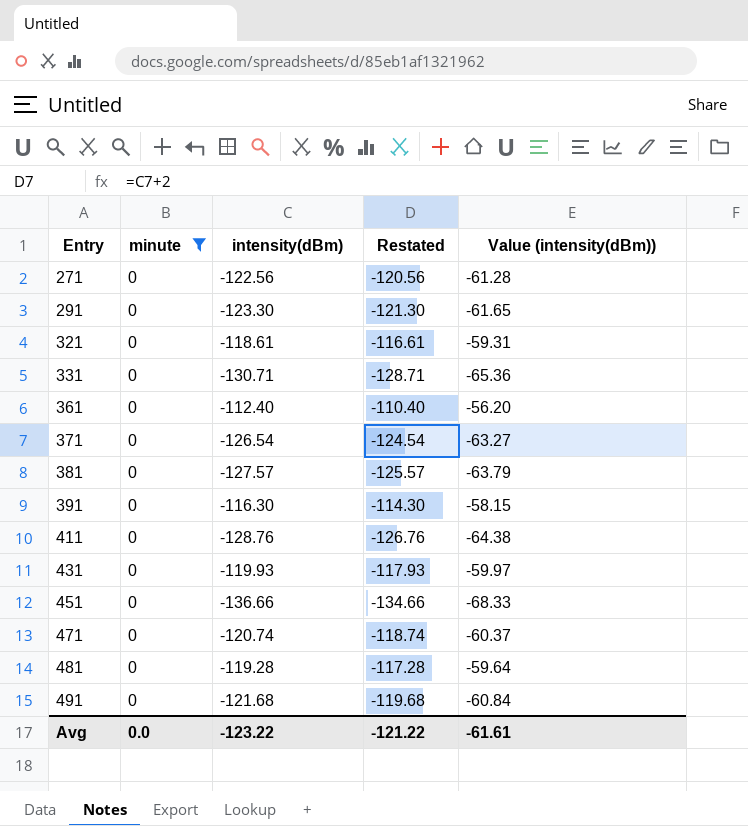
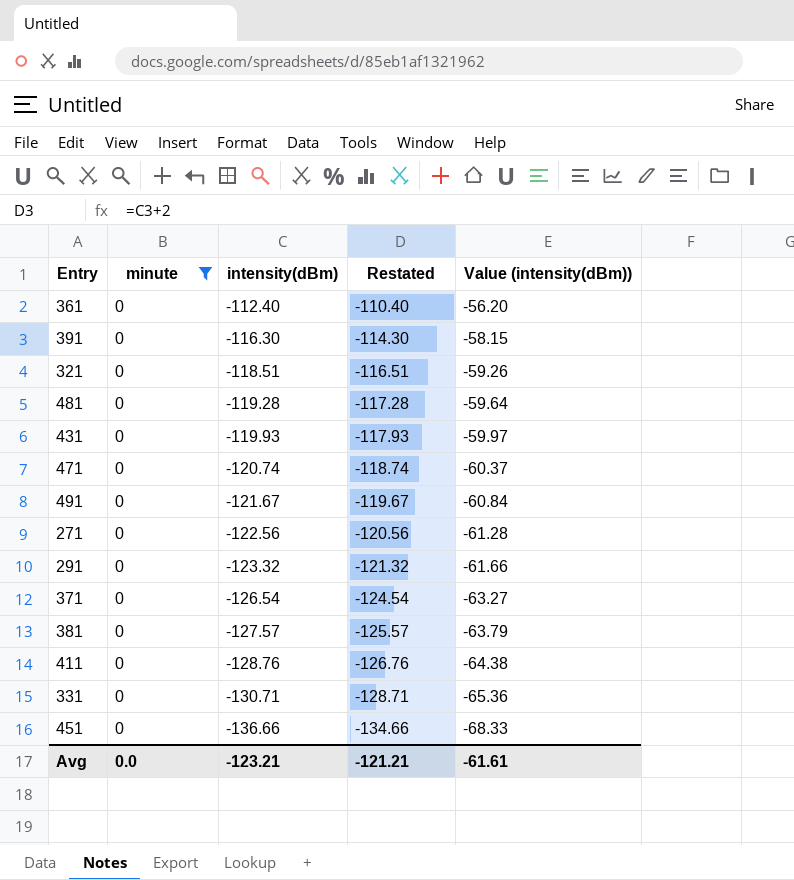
row order: Entry ascending -> intensity(dBm) descending
321 | intensity(dBm): -118.61 -> -118.51
321 | Restated: -116.61 -> -116.51
321 | Value (intensity(dBm)): -59.31 -> -59.26
491 | intensity(dBm): -121.68 -> -121.67
491 | Restated: -119.68 -> -119.67
291 | intensity(dBm): -123.30 -> -123.32
291 | Restated: -121.30 -> -121.32
291 | Value (intensity(dBm)): -61.65 -> -61.66
Avg | intensity(dBm): -123.22 -> -123.21
Avg | Restated: -121.22 -> -121.21

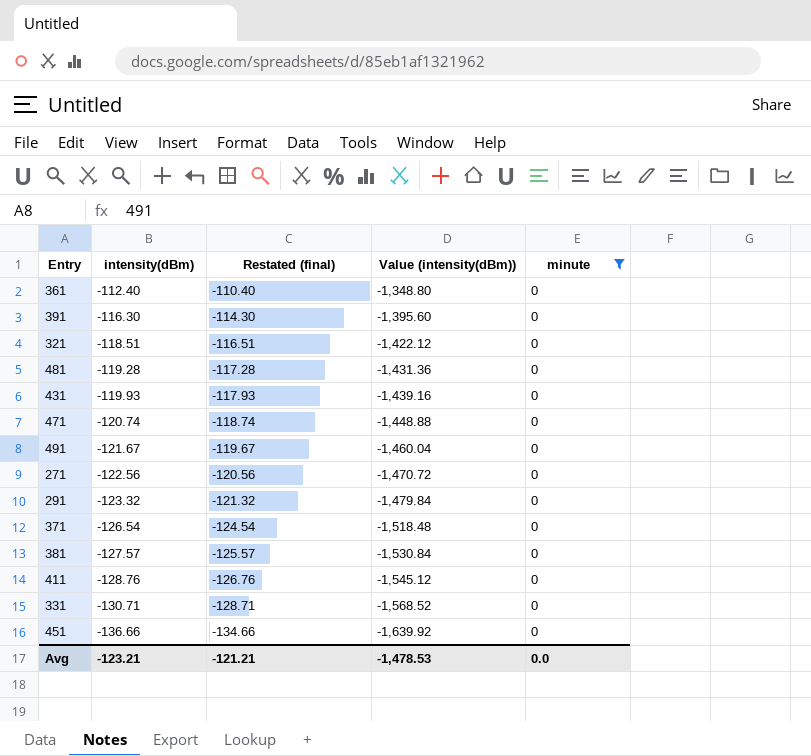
column name: Restated -> Restated (final)
column Value (intensity(dBm)) | formula: [intensity(dBm)] * 0.5 -> [intensity(dBm)] * 12
column minute | position: 2 -> 5
Avg | Value (intensity(dBm)): -61.61 -> -1,478.53

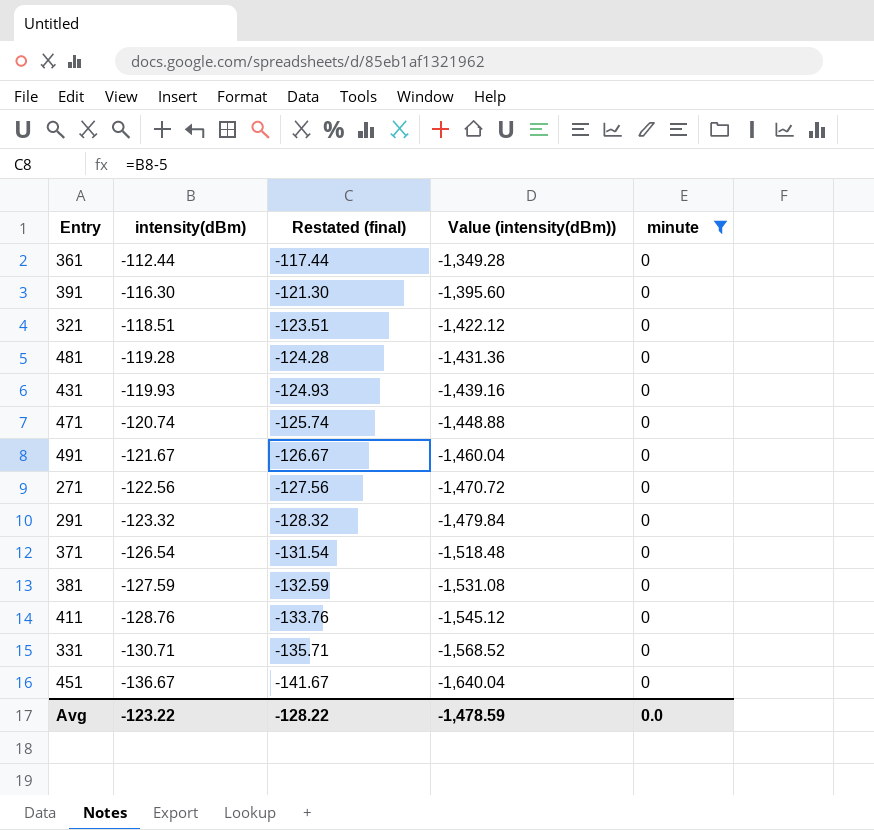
column Restated (final) | formula: [intensity(dBm)] + 2 -> [intensity(dBm)] - 5
361 | intensity(dBm): -112.40 -> -112.44
361 | Value (intensity(dBm)): -1,348.80 -> -1,349.28
381 | intensity(dBm): -127.57 -> -127.59
381 | Value (intensity(dBm)): -1,530.84 -> -1,531.08
451 | intensity(dBm): -136.66 -> -136.67
451 | Value (intensity(dBm)): -1,639.92 -> -1,640.04
Avg | intensity(dBm): -123.21 -> -123.22
Avg | Restated (final): -121.21 -> -128.22
Avg | Value (intensity(dBm)): -1,478.53 -> -1,478.59

